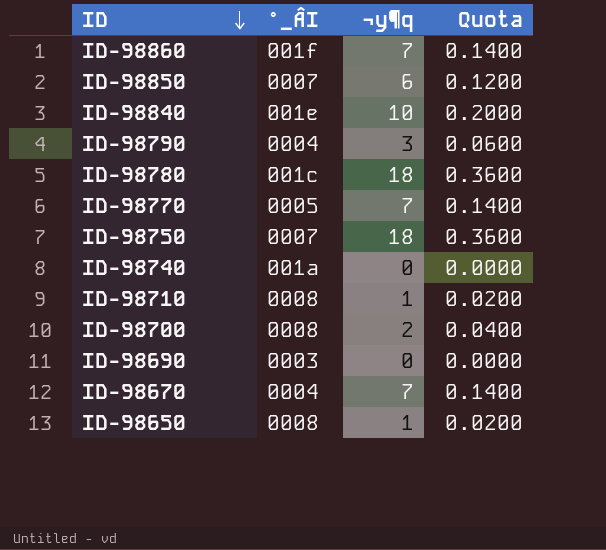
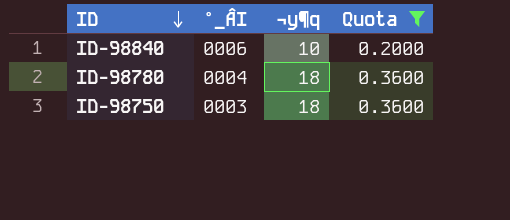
filter: none -> Quota >= 0.2000
ID-98840 | °_ÂI: 001e -> 0006
ID-98780 | °_ÂI: 001c -> 0004
ID-98750 | °_ÂI: 0007 -> 0003

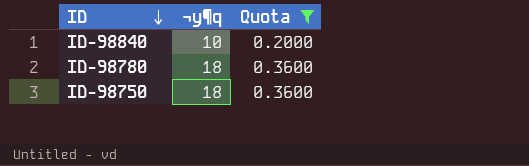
column °_ÂI | position: 2 -> none

